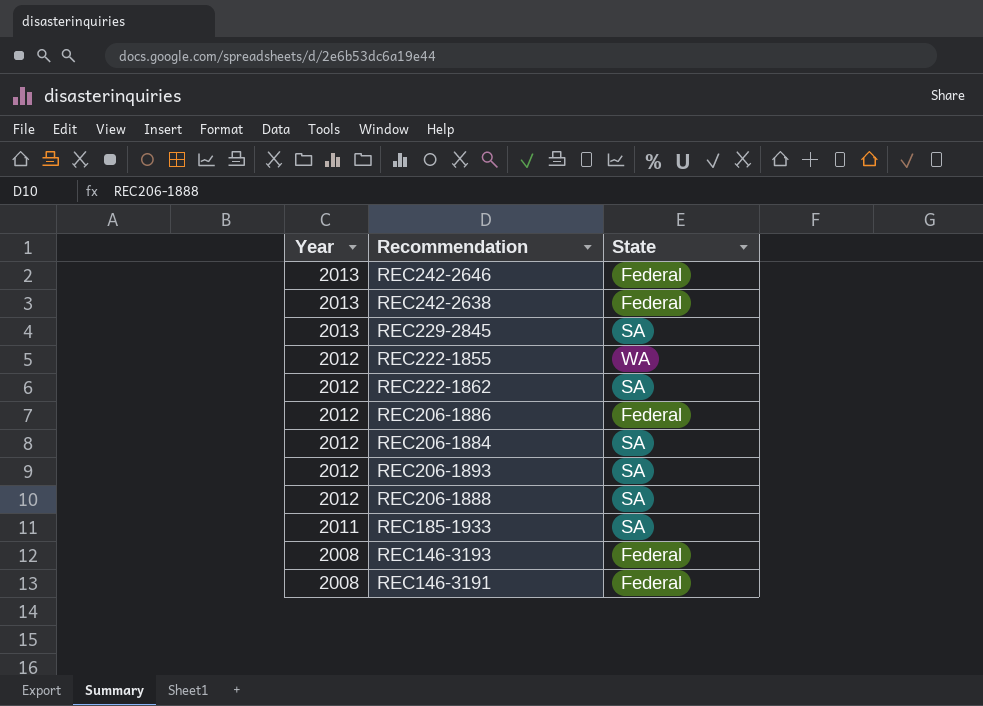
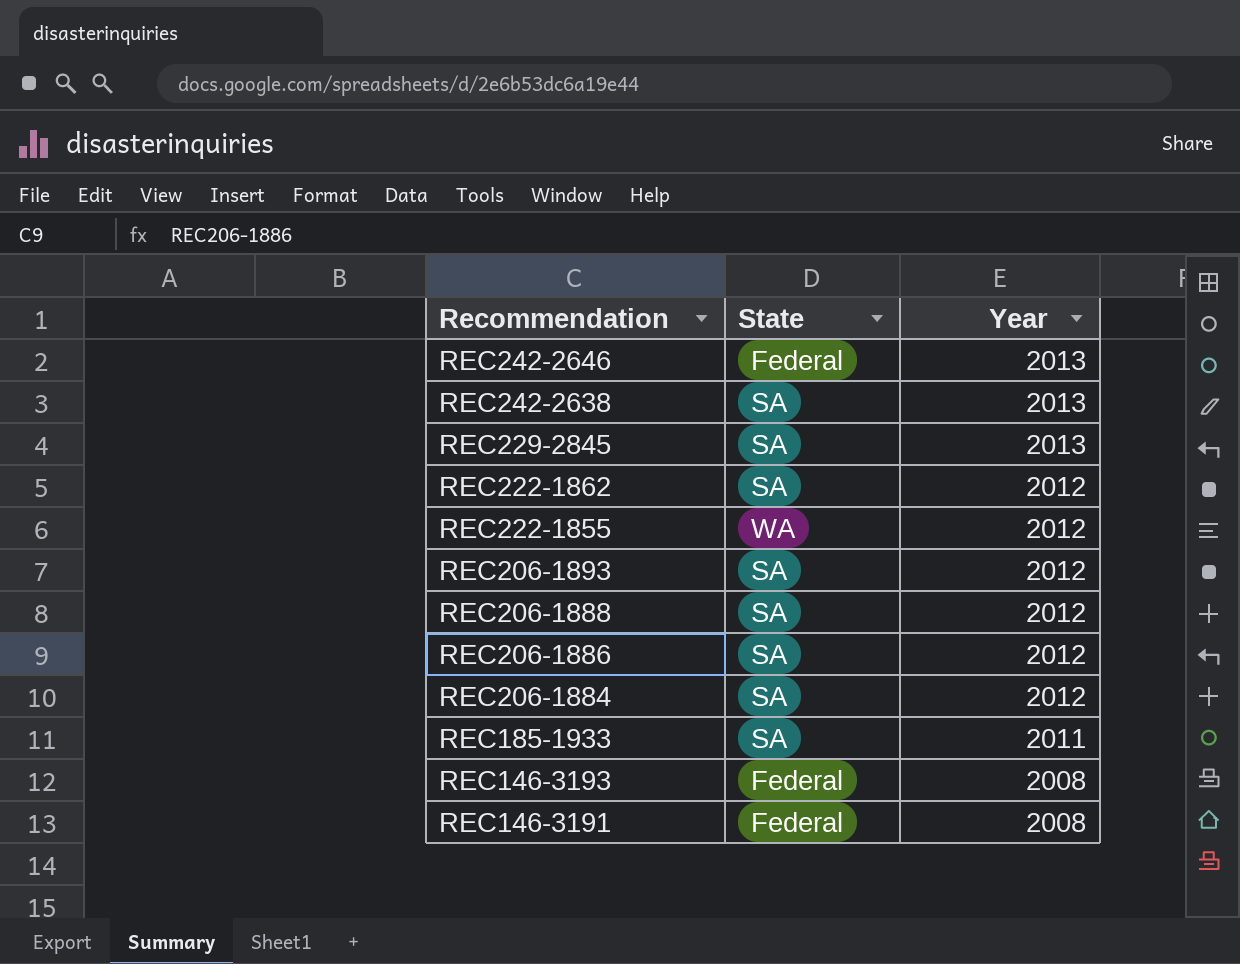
row order: Year descending -> Recommendation descending
column Year | position: 1 -> 3
REC242-2638 | State: Federal -> SA
REC206-1886 | State: Federal -> SA

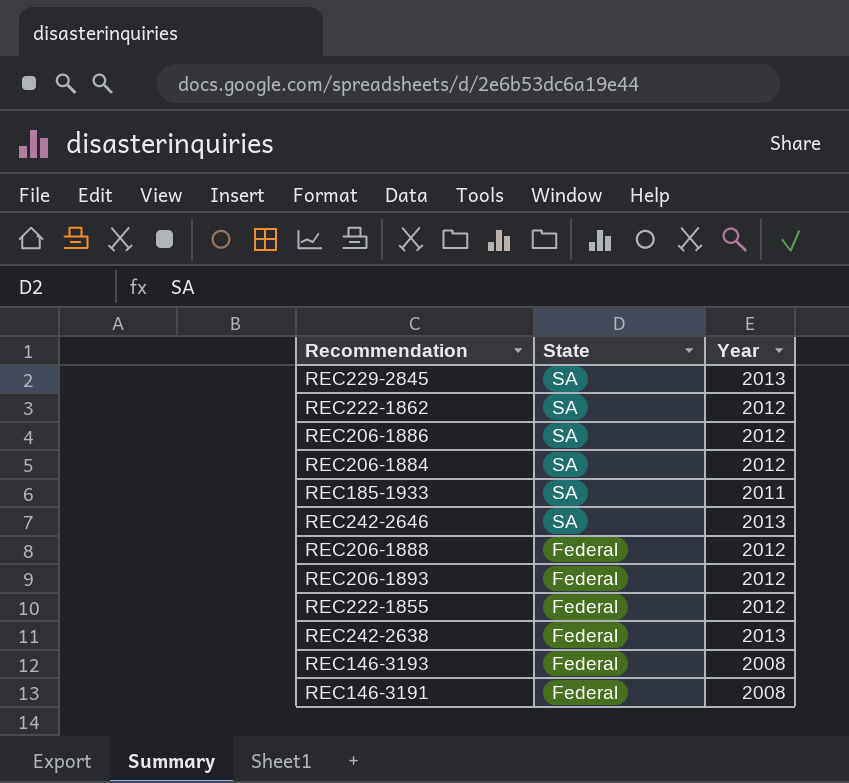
row order: Recommendation descending -> State descending
REC242-2646 | State: Federal -> SA
REC206-1888 | State: SA -> Federal
REC206-1893 | State: SA -> Federal
REC222-1855 | State: WA -> Federal
REC242-2638 | State: SA -> Federal

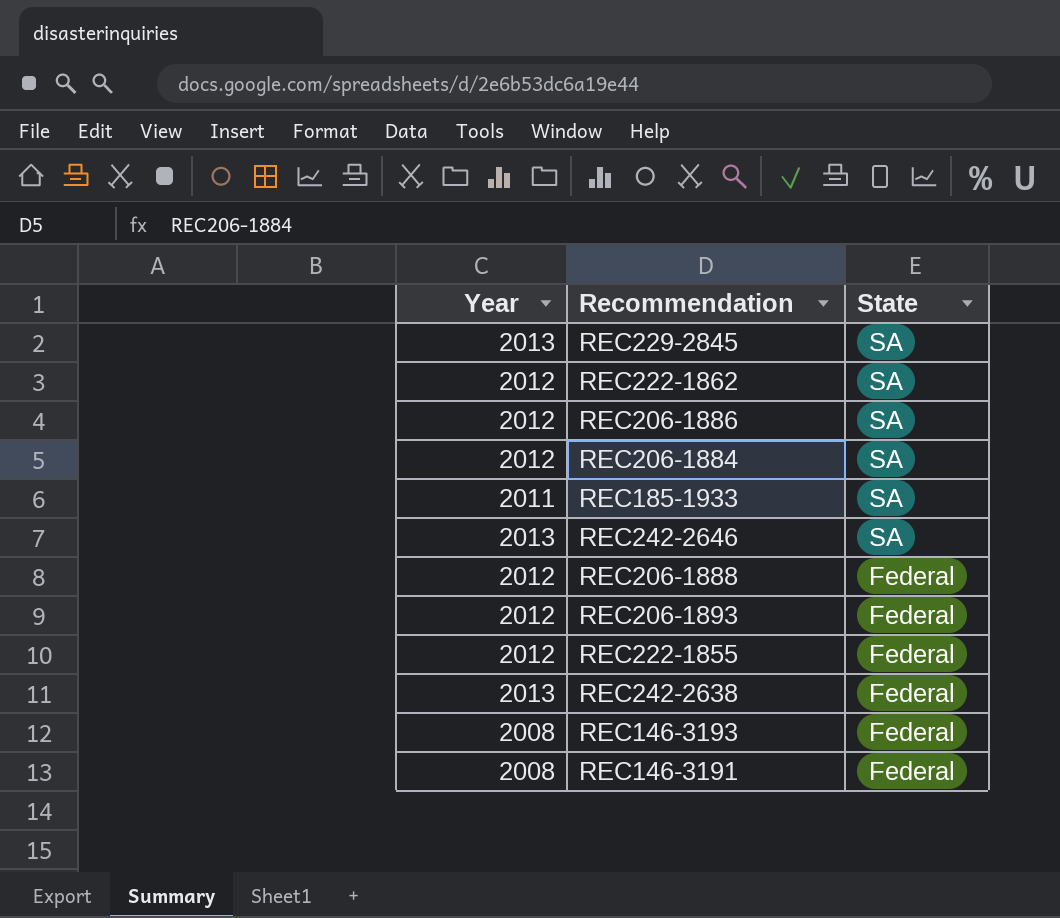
column Year | position: 3 -> 1

